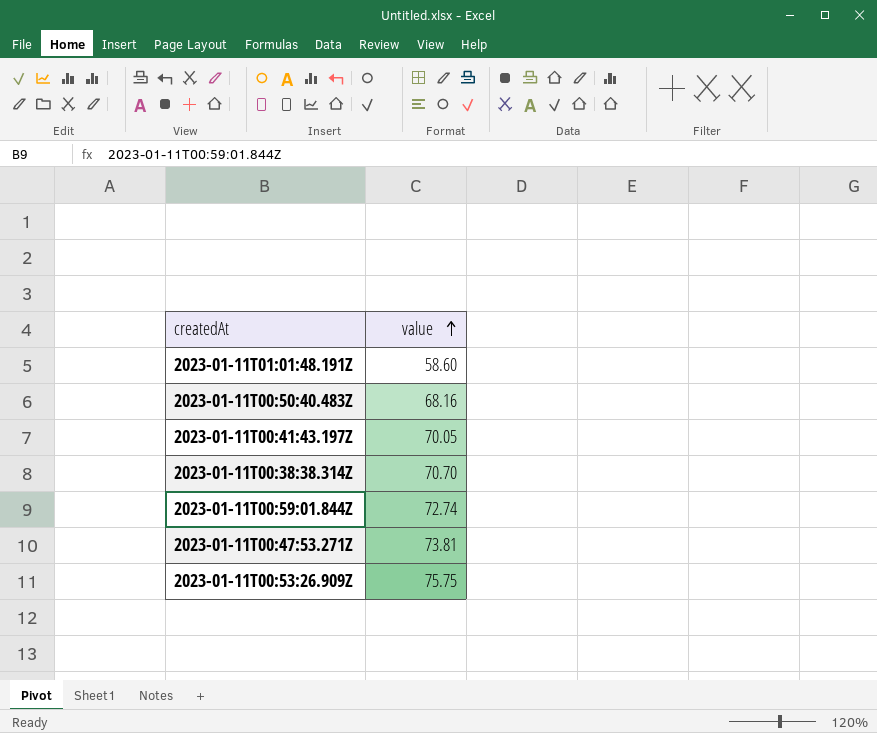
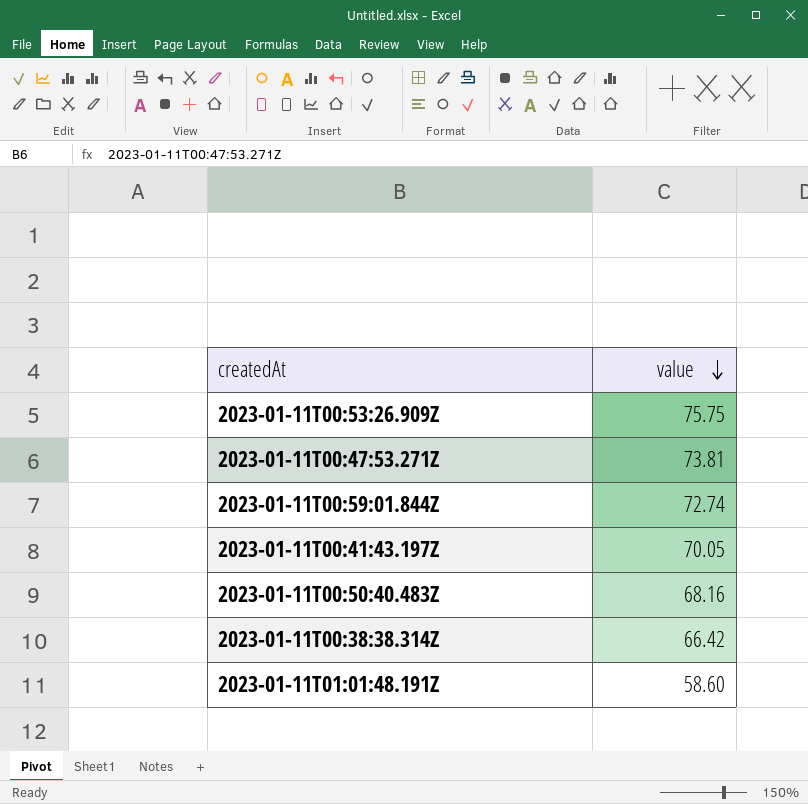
row order: value ascending -> value descending
2023-01-11T00:38:38.314Z | value: 70.70 -> 66.42

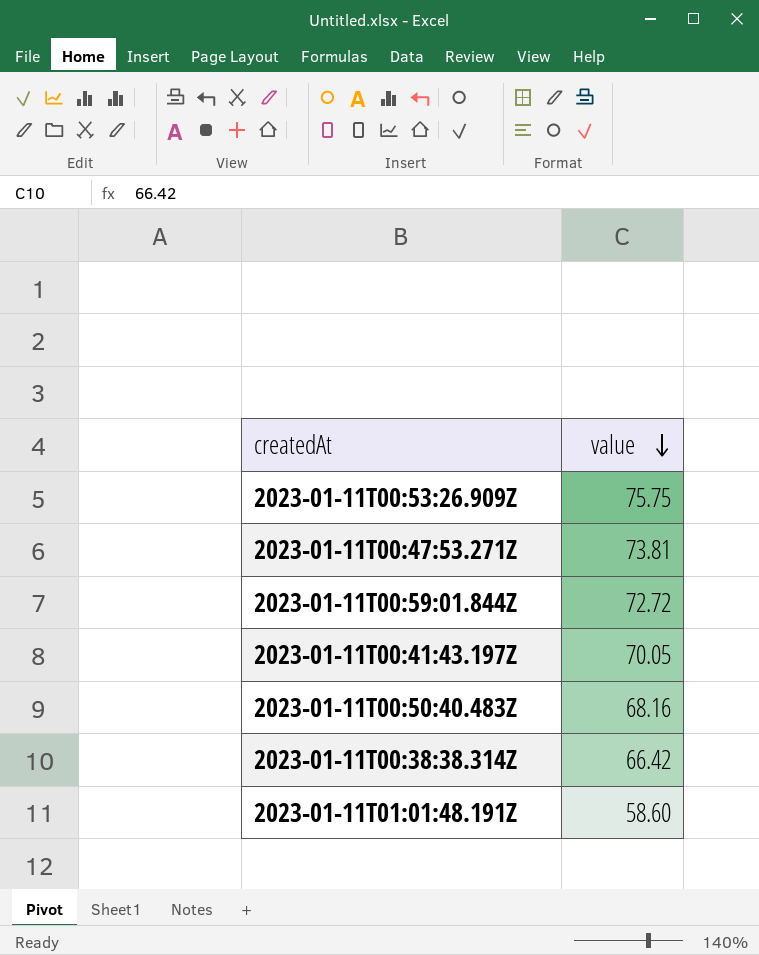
2023-01-11T00:59:01.844Z | value: 72.74 -> 72.72

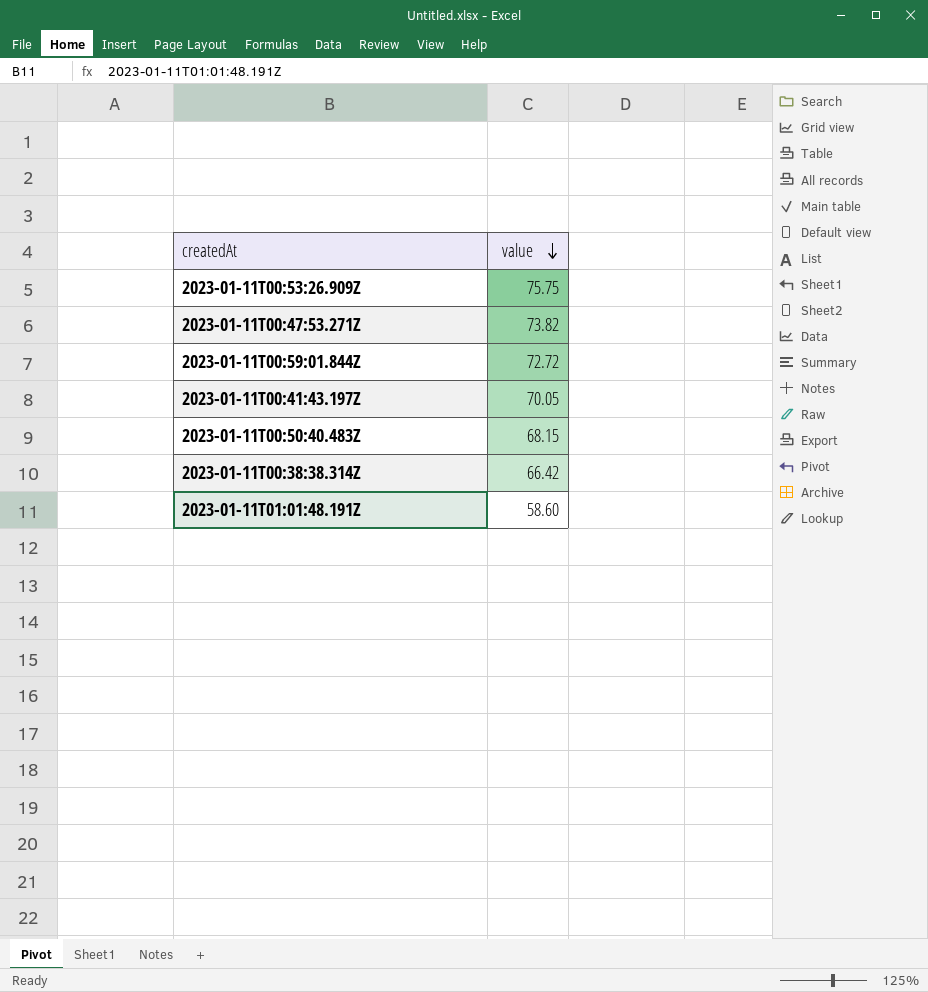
2023-01-11T00:47:53.271Z | value: 73.81 -> 73.82
2023-01-11T00:50:40.483Z | value: 68.16 -> 68.15

